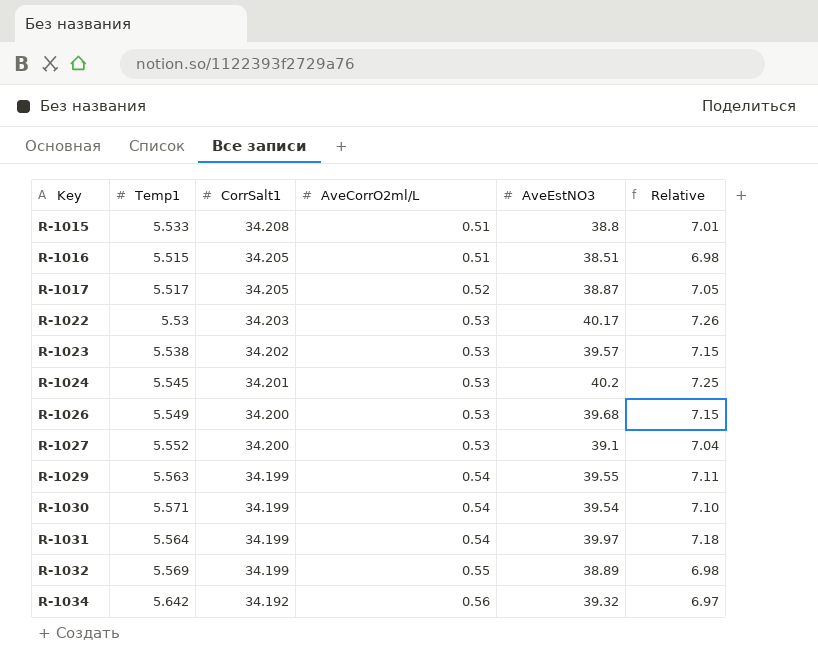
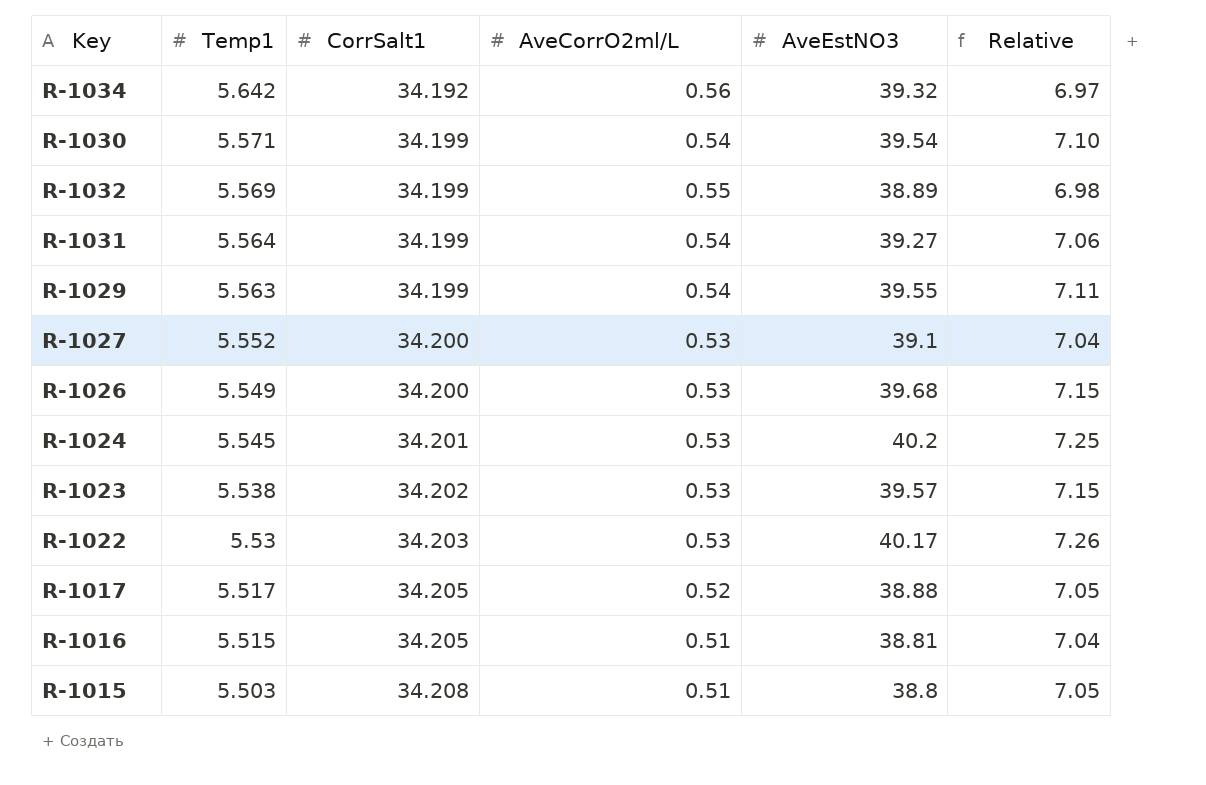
row order: Key ascending -> Temp1 descending
R-1031 | AveEstNO3: 39.97 -> 39.27
R-1031 | Relative: 7.18 -> 7.06
R-1017 | AveEstNO3: 38.87 -> 38.88
R-1016 | AveEstNO3: 38.51 -> 38.81
R-1016 | Relative: 6.98 -> 7.04
R-1015 | Temp1: 5.533 -> 5.503
R-1015 | Relative: 7.01 -> 7.05

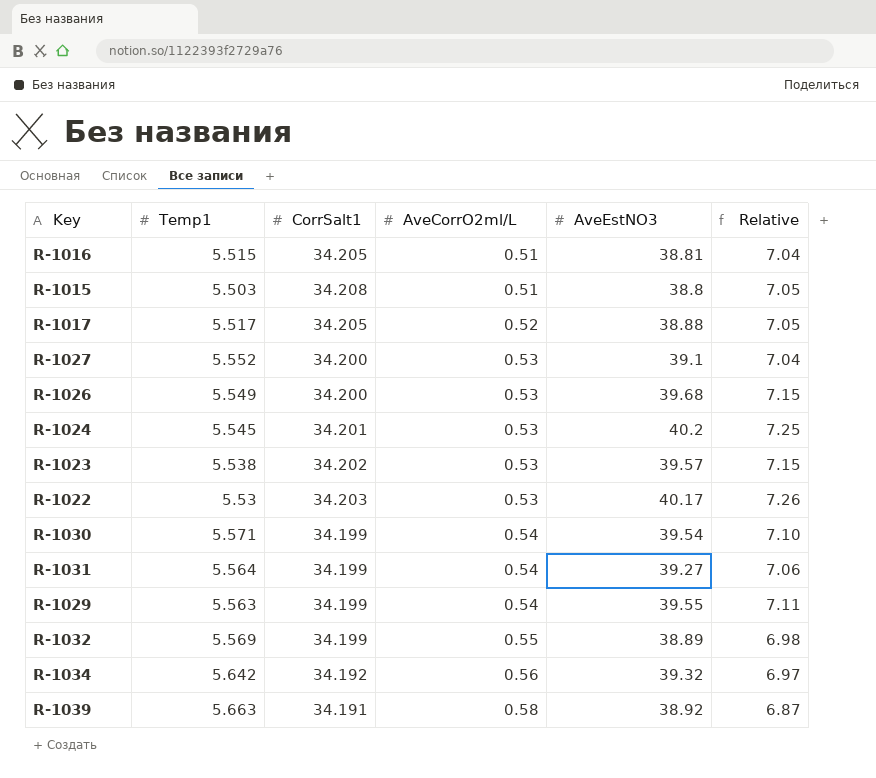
row order: Temp1 descending -> AveCorrO2ml/L ascending
row R-1039: none -> 5.663 | 34.191 | 0.58 | 38.92 | 6.87

